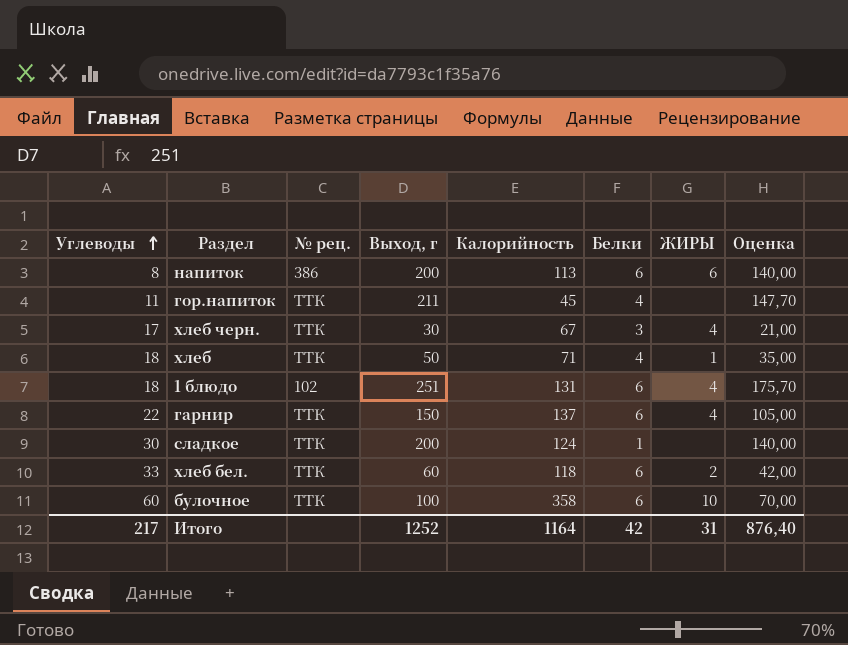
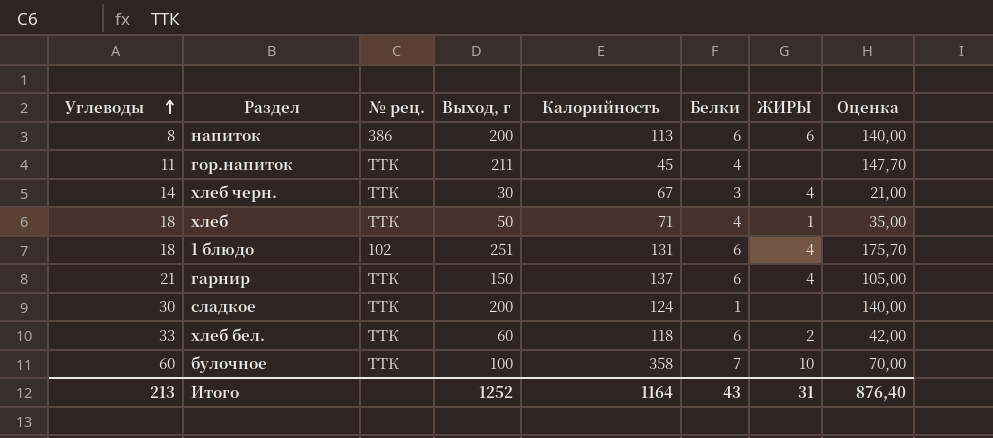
хлеб черн. | Углеводы: 17 -> 14
гарнир | Углеводы: 22 -> 21
булочное | Белки: 6 -> 7
Итого | Углеводы: 217 -> 213
Итого | Белки: 42 -> 43

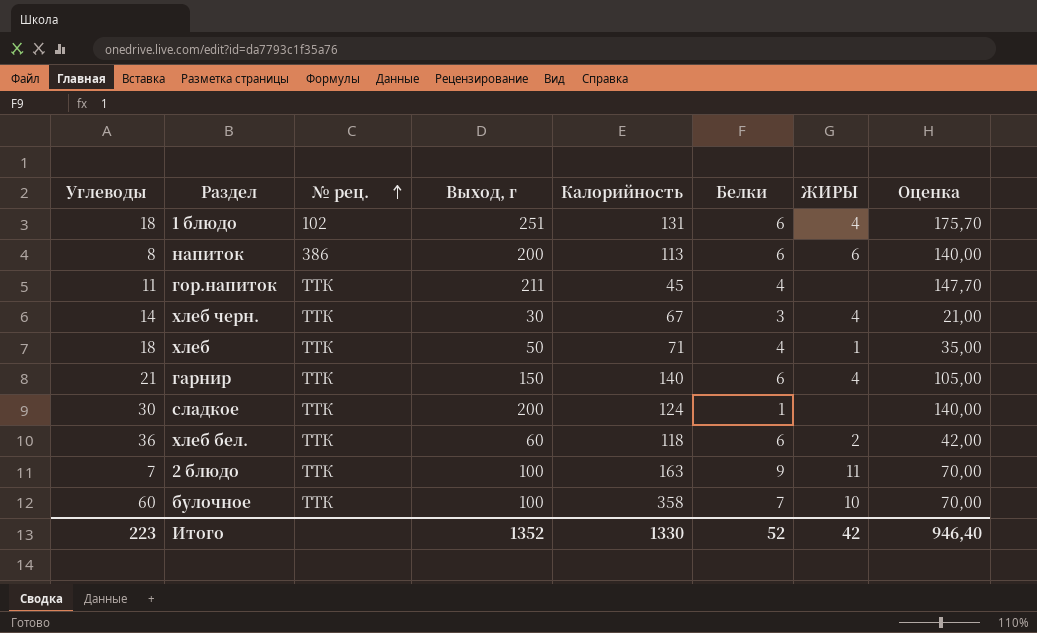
row order: Углеводы ascending -> № рец. ascending
гарнир | Калорийность: 137 -> 140
хлеб бел. | Углеводы: 33 -> 36
row 2 блюдо: none -> 7 | ТТК | 100 | 163 | 9 | 11 | 70,00
Итого | Углеводы: 213 -> 223
Итого | Выход, г: 1252 -> 1352
Итого | Калорийность: 1164 -> 1330
Итого | Белки: 43 -> 52
Итого | ЖИРЫ: 31 -> 42
Итого | Оценка: 876,40 -> 946,40

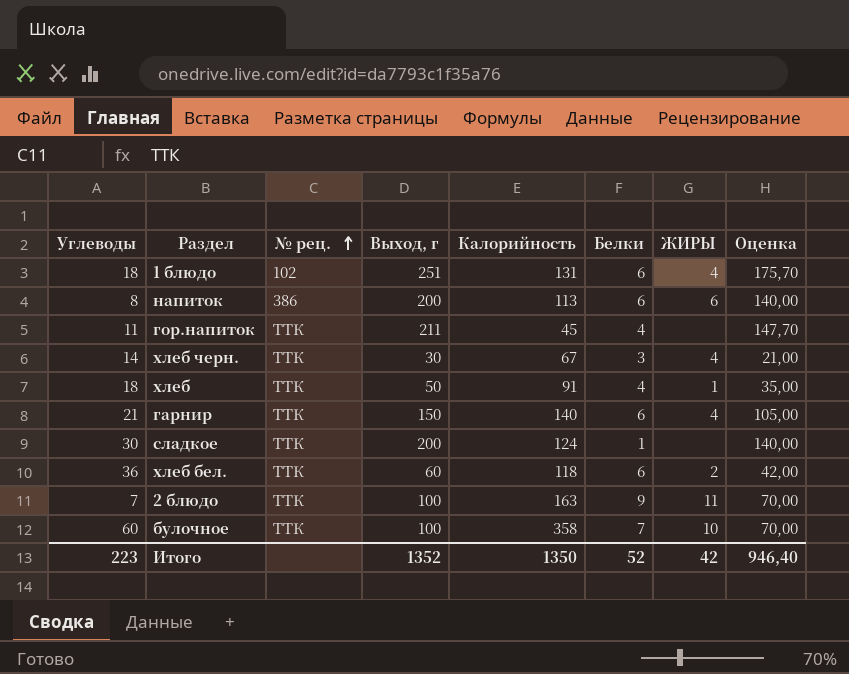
хлеб | Калорийность: 71 -> 91
Итого | Калорийность: 1330 -> 1350

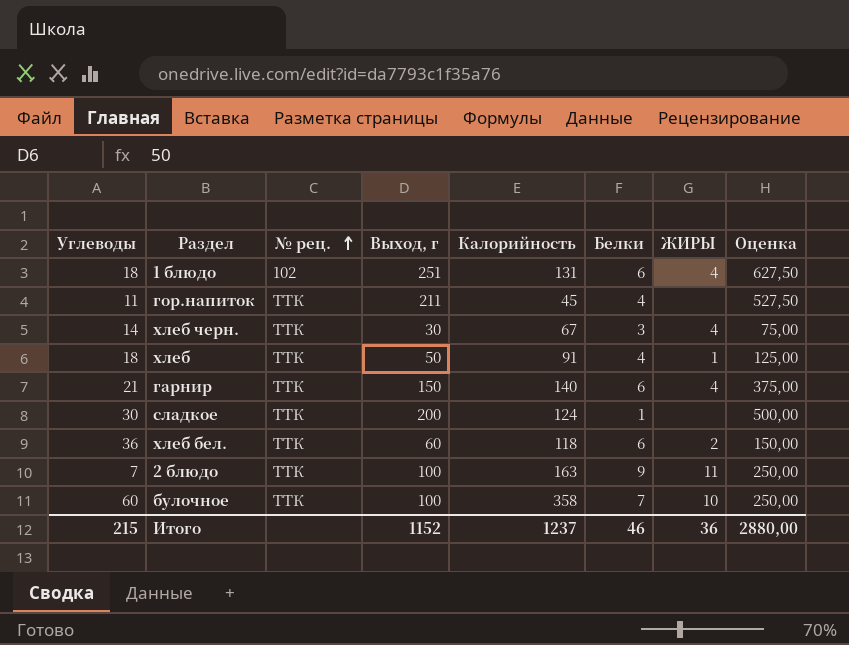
column Оценка | formula: [Выход, г] * 0,7 -> [Выход, г] * 2,5
row напиток: 8 | 386 | 200 | 113 | 6 | 6 | 140,00 -> none
Итого | Углеводы: 223 -> 215
Итого | Выход, г: 1352 -> 1152
Итого | Калорийность: 1350 -> 1237
Итого | Белки: 52 -> 46
Итого | ЖИРЫ: 42 -> 36
Итого | Оценка: 946,40 -> 2880,00

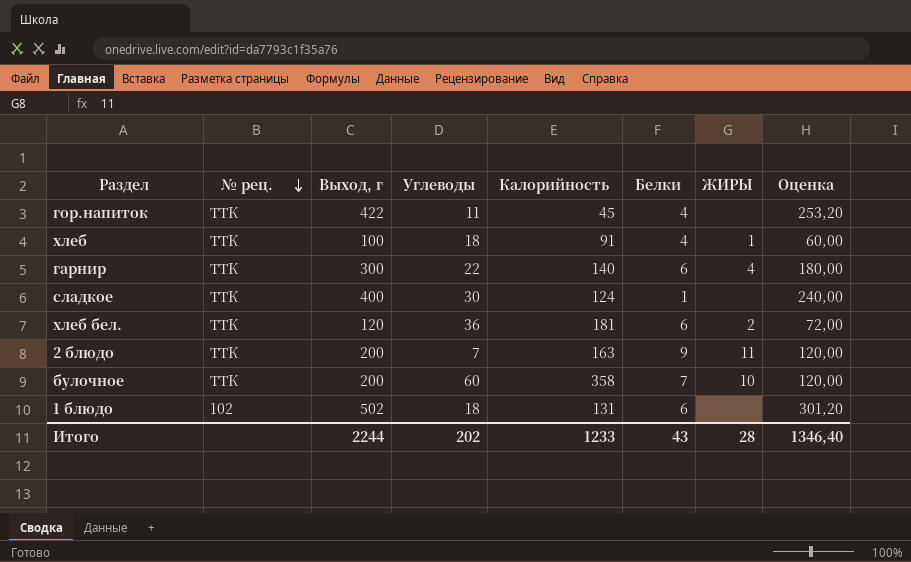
row order: № рец. ascending -> № рец. descending
column Углеводы | position: 1 -> 4
column Оценка | formula: [Выход, г] * 2,5 -> [Выход, г] * 0,6
row хлеб черн.: 14 | ТТК | 30 | 67 | 3 | 4 | 75,00 -> none
гор.напиток | Выход, г: 211 -> 422
хлеб | Выход, г: 50 -> 100
гарнир | Выход, г: 150 -> 300
гарнир | Углеводы: 21 -> 22
сладкое | Выход, г: 200 -> 400
хлеб бел. | Выход, г: 60 -> 120
хлеб бел. | Калорийность: 118 -> 181
2 блюдо | Выход, г: 100 -> 200
булочное | Выход, г: 100 -> 200
1 блюдо | Выход, г: 251 -> 502
1 блюдо | ЖИРЫ: 4 -> none
Итого | Выход, г: 1152 -> 2244
Итого | Углеводы: 215 -> 202
Итого | Калорийность: 1237 -> 1233
Итого | Белки: 46 -> 43
Итого | ЖИРЫ: 36 -> 28
Итого | Оценка: 2880,00 -> 1346,40

